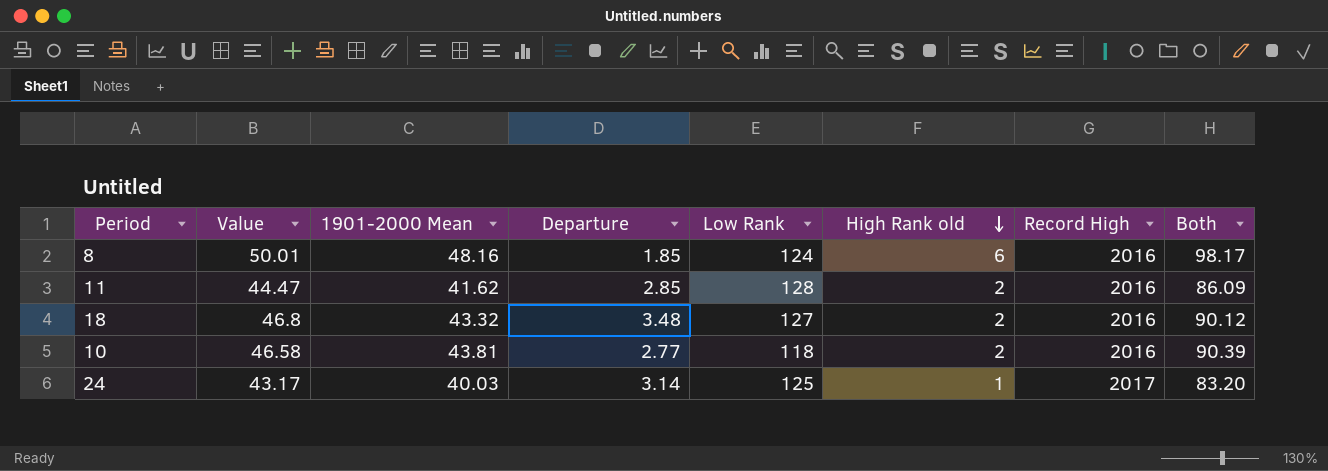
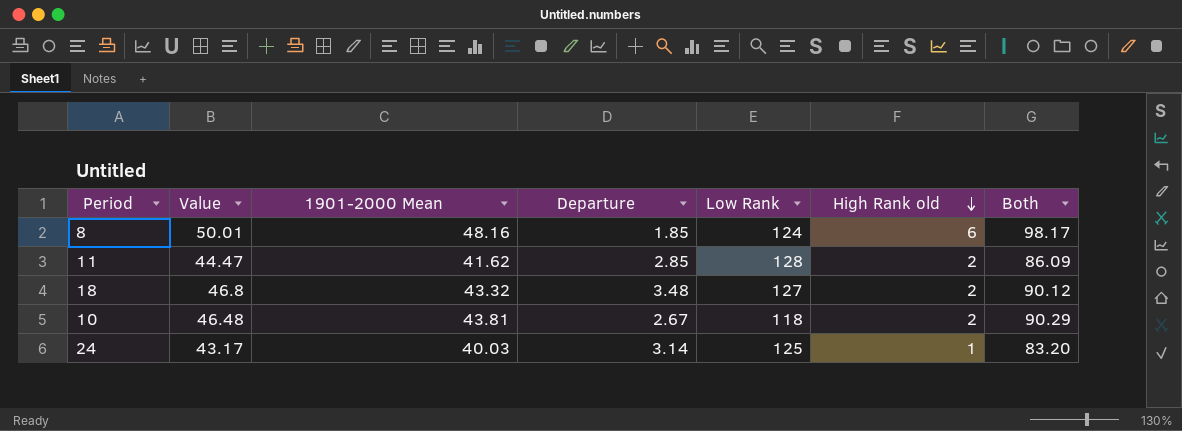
column Record High | position: 7 -> none
10 | Value: 46.58 -> 46.48
10 | Departure: 2.77 -> 2.67
10 | Both: 90.39 -> 90.29

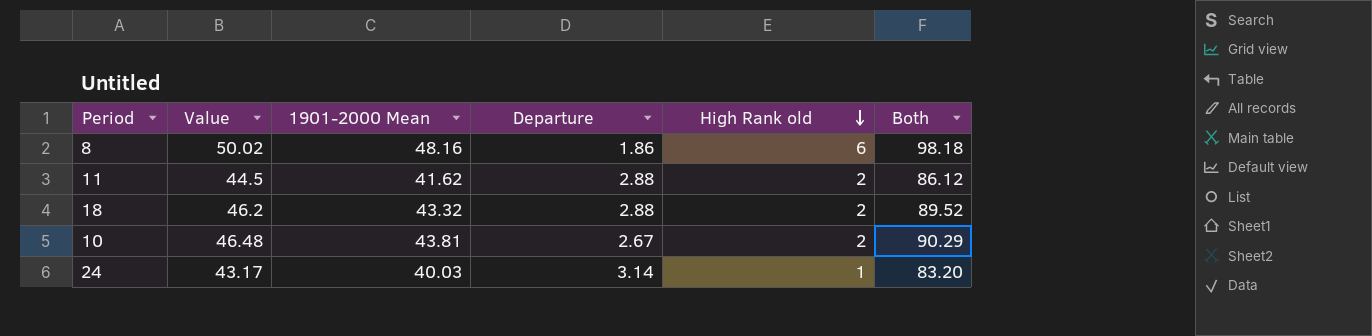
column Low Rank | position: 5 -> none
8 | Value: 50.01 -> 50.02
8 | Departure: 1.85 -> 1.86
8 | Both: 98.17 -> 98.18
11 | Value: 44.47 -> 44.5
11 | Departure: 2.85 -> 2.88
11 | Both: 86.09 -> 86.12
18 | Value: 46.8 -> 46.2
18 | Departure: 3.48 -> 2.88
18 | Both: 90.12 -> 89.52

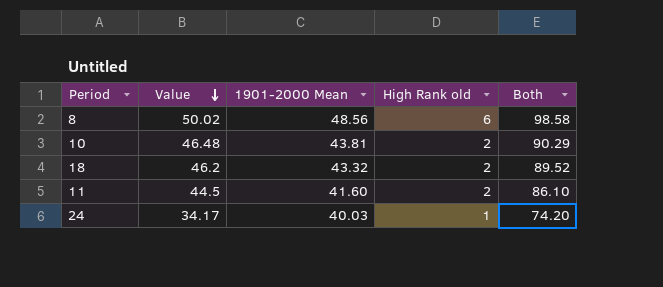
row order: High Rank old descending -> Value descending
column Departure | formula: [Value] - [1901-2000 Mean] -> none
8 | 1901-2000 Mean: 48.16 -> 48.56
8 | Both: 98.18 -> 98.58
11 | 1901-2000 Mean: 41.62 -> 41.60
11 | Both: 86.12 -> 86.10
24 | Value: 43.17 -> 34.17
24 | Both: 83.20 -> 74.20

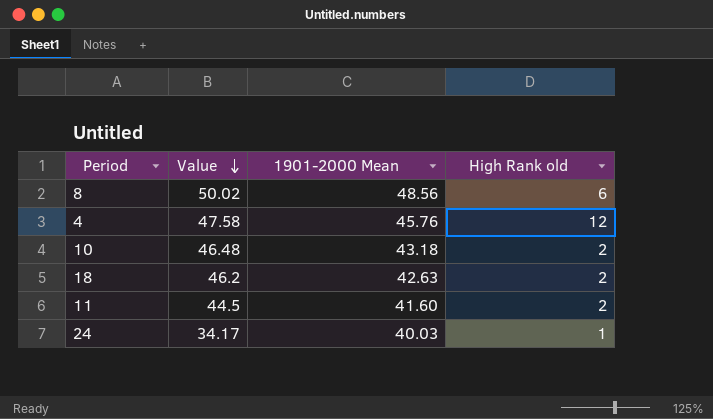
column Both | formula: [Value] + [1901-2000 Mean] -> none
row 4: none -> 47.58 | 45.76 | 12
10 | 1901-2000 Mean: 43.81 -> 43.18
18 | 1901-2000 Mean: 43.32 -> 42.63

